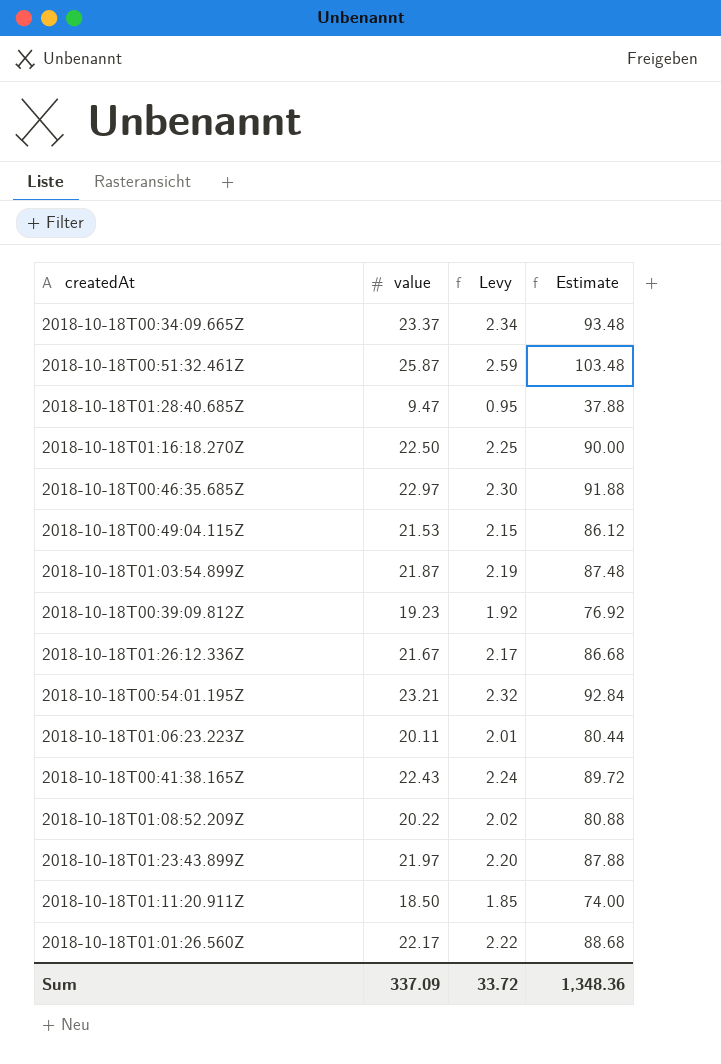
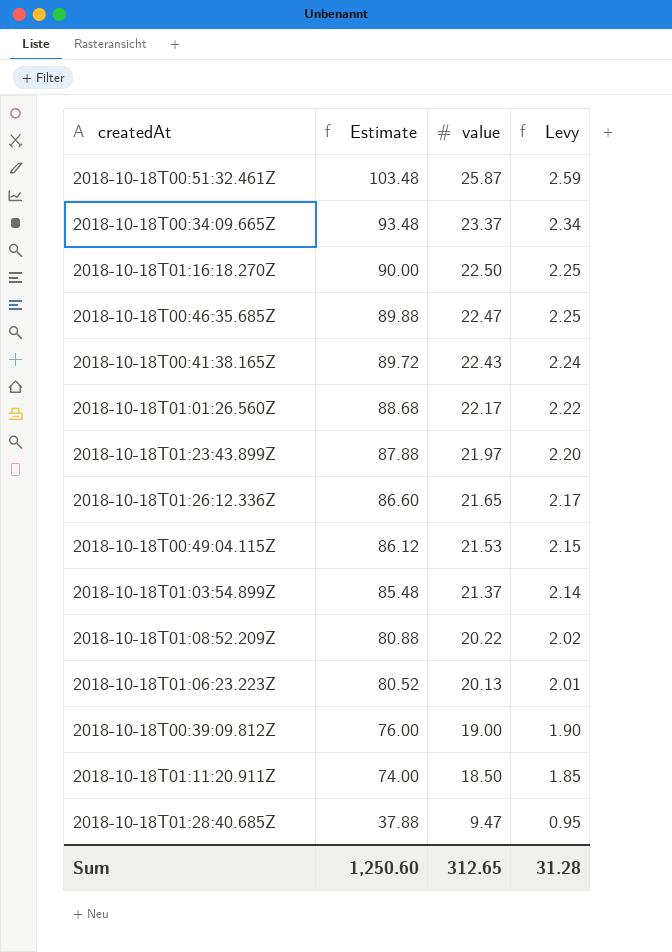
row order: none -> Estimate descending
column Estimate | position: 4 -> 2
row 2018-10-18T00:54:01.195Z: 23.21 | 2.32 | 92.84 -> none
2018-10-18T00:46:35.685Z | Estimate: 91.88 -> 89.88
2018-10-18T00:46:35.685Z | value: 22.97 -> 22.47
2018-10-18T00:46:35.685Z | Levy: 2.30 -> 2.25
2018-10-18T01:26:12.336Z | Estimate: 86.68 -> 86.60
2018-10-18T01:26:12.336Z | value: 21.67 -> 21.65
2018-10-18T01:03:54.899Z | Estimate: 87.48 -> 85.48
2018-10-18T01:03:54.899Z | value: 21.87 -> 21.37
2018-10-18T01:03:54.899Z | Levy: 2.19 -> 2.14
2018-10-18T01:06:23.223Z | Estimate: 80.44 -> 80.52
2018-10-18T01:06:23.223Z | value: 20.11 -> 20.13
2018-10-18T00:39:09.812Z | Estimate: 76.92 -> 76.00
2018-10-18T00:39:09.812Z | value: 19.23 -> 19.00
2018-10-18T00:39:09.812Z | Levy: 1.92 -> 1.90
Sum | Estimate: 1,348.36 -> 1,250.60
Sum | value: 337.09 -> 312.65
Sum | Levy: 33.72 -> 31.28

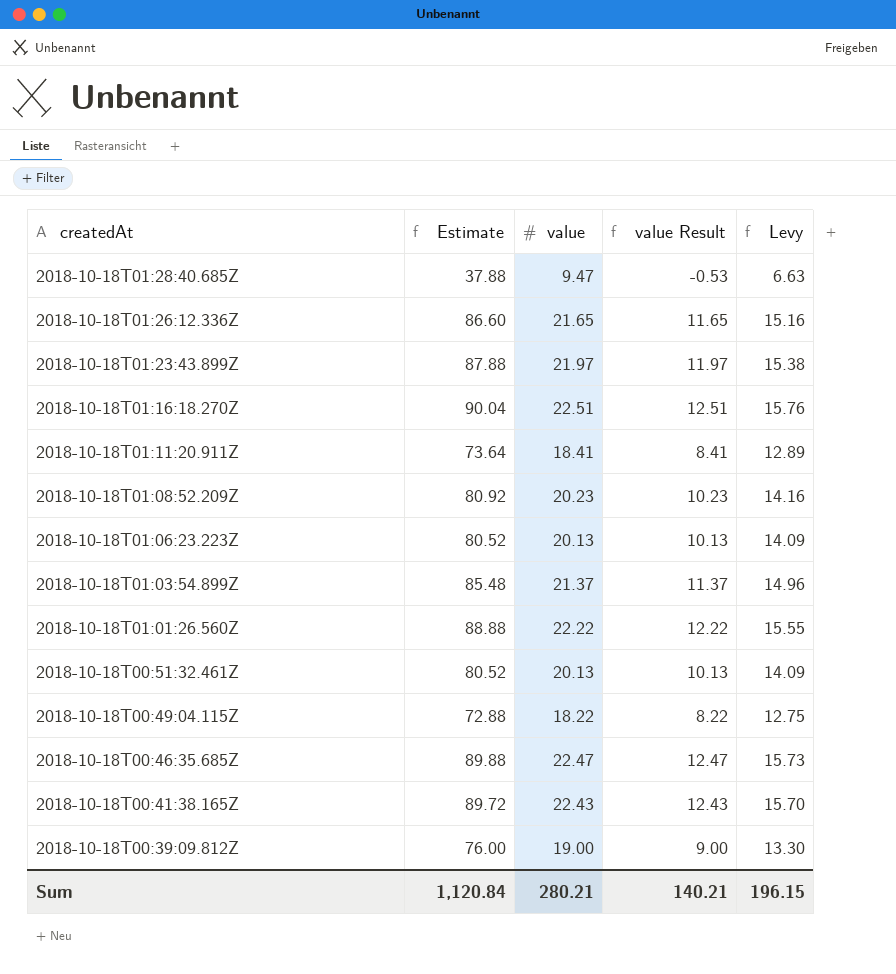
row order: Estimate descending -> createdAt descending
column value Result | formula: none -> [value] - 10
column Levy | formula: [value] * 0.1 -> [value] * 0.7
row 2018-10-18T00:34:09.665Z: 93.48 | 23.37 | 2.34 -> none
2018-10-18T01:16:18.270Z | Estimate: 90.00 -> 90.04
2018-10-18T01:16:18.270Z | value: 22.50 -> 22.51
2018-10-18T01:11:20.911Z | Estimate: 74.00 -> 73.64
2018-10-18T01:11:20.911Z | value: 18.50 -> 18.41
2018-10-18T01:08:52.209Z | Estimate: 80.88 -> 80.92
2018-10-18T01:08:52.209Z | value: 20.22 -> 20.23
2018-10-18T01:01:26.560Z | Estimate: 88.68 -> 88.88
2018-10-18T01:01:26.560Z | value: 22.17 -> 22.22
2018-10-18T00:51:32.461Z | Estimate: 103.48 -> 80.52
2018-10-18T00:51:32.461Z | value: 25.87 -> 20.13
2018-10-18T00:49:04.115Z | Estimate: 86.12 -> 72.88
2018-10-18T00:49:04.115Z | value: 21.53 -> 18.22
Sum | Estimate: 1,250.60 -> 1,120.84
Sum | value: 312.65 -> 280.21
Sum | Levy: 31.28 -> 196.15

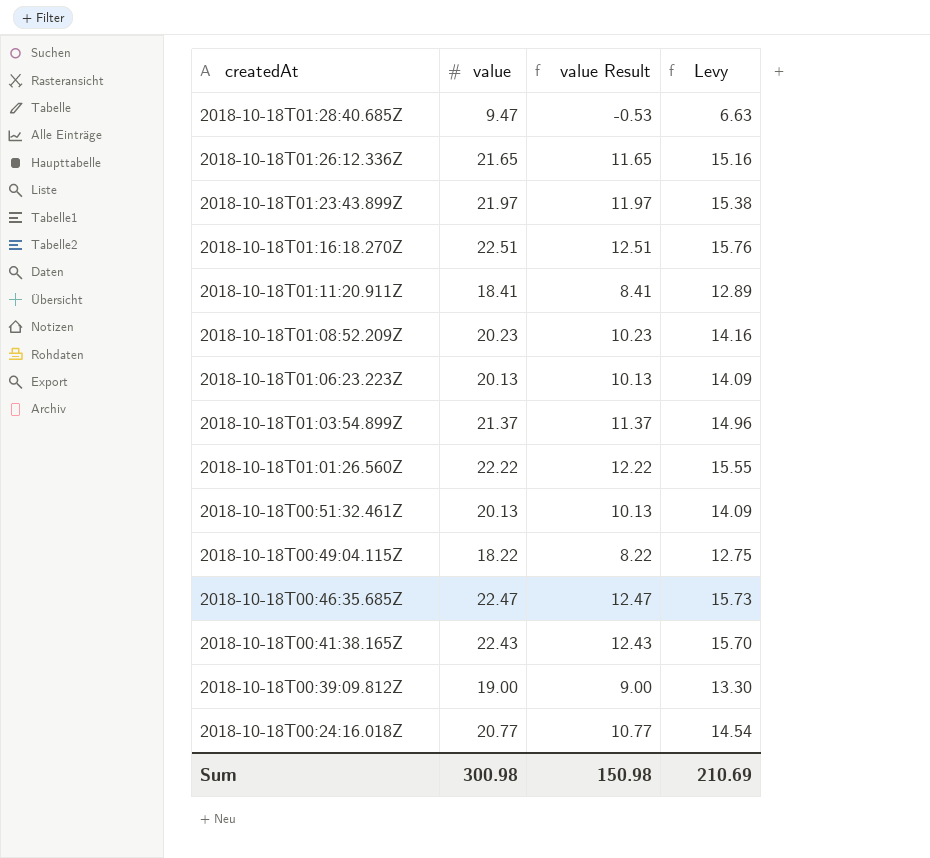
column Estimate | formula: [value] * 4 -> none
row 2018-10-18T00:24:16.018Z: none -> 20.77 | 10.77 | 14.54
Sum | value: 280.21 -> 300.98
Sum | value Result: 140.21 -> 150.98
Sum | Levy: 196.15 -> 210.69

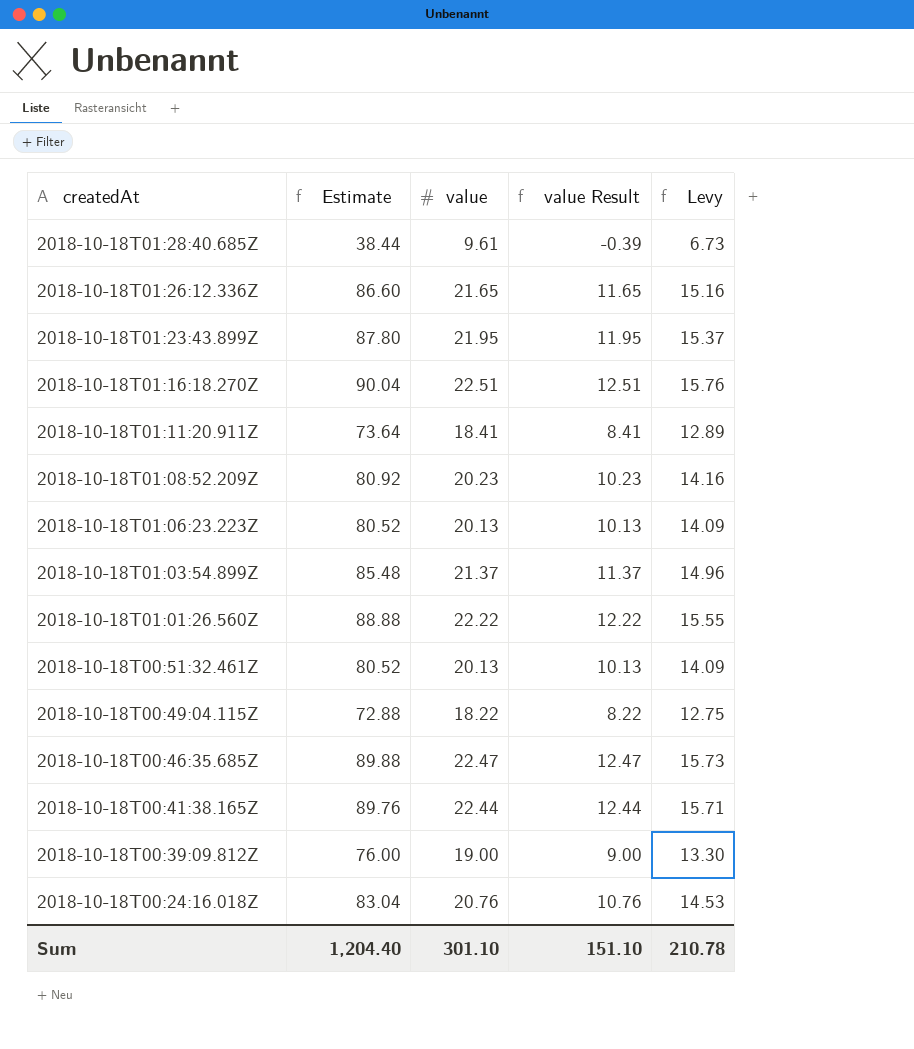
column Estimate | formula: none -> [value] * 4
2018-10-18T01:28:40.685Z | value: 9.47 -> 9.61
2018-10-18T01:28:40.685Z | value Result: -0.53 -> -0.39
2018-10-18T01:28:40.685Z | Levy: 6.63 -> 6.73
2018-10-18T01:23:43.899Z | value: 21.97 -> 21.95
2018-10-18T01:23:43.899Z | value Result: 11.97 -> 11.95
2018-10-18T01:23:43.899Z | Levy: 15.38 -> 15.37
2018-10-18T00:41:38.165Z | value: 22.43 -> 22.44
2018-10-18T00:41:38.165Z | value Result: 12.43 -> 12.44
2018-10-18T00:41:38.165Z | Levy: 15.70 -> 15.71
2018-10-18T00:24:16.018Z | value: 20.77 -> 20.76
2018-10-18T00:24:16.018Z | value Result: 10.77 -> 10.76
2018-10-18T00:24:16.018Z | Levy: 14.54 -> 14.53
Sum | value: 300.98 -> 301.10
Sum | value Result: 150.98 -> 151.10
Sum | Levy: 210.69 -> 210.78

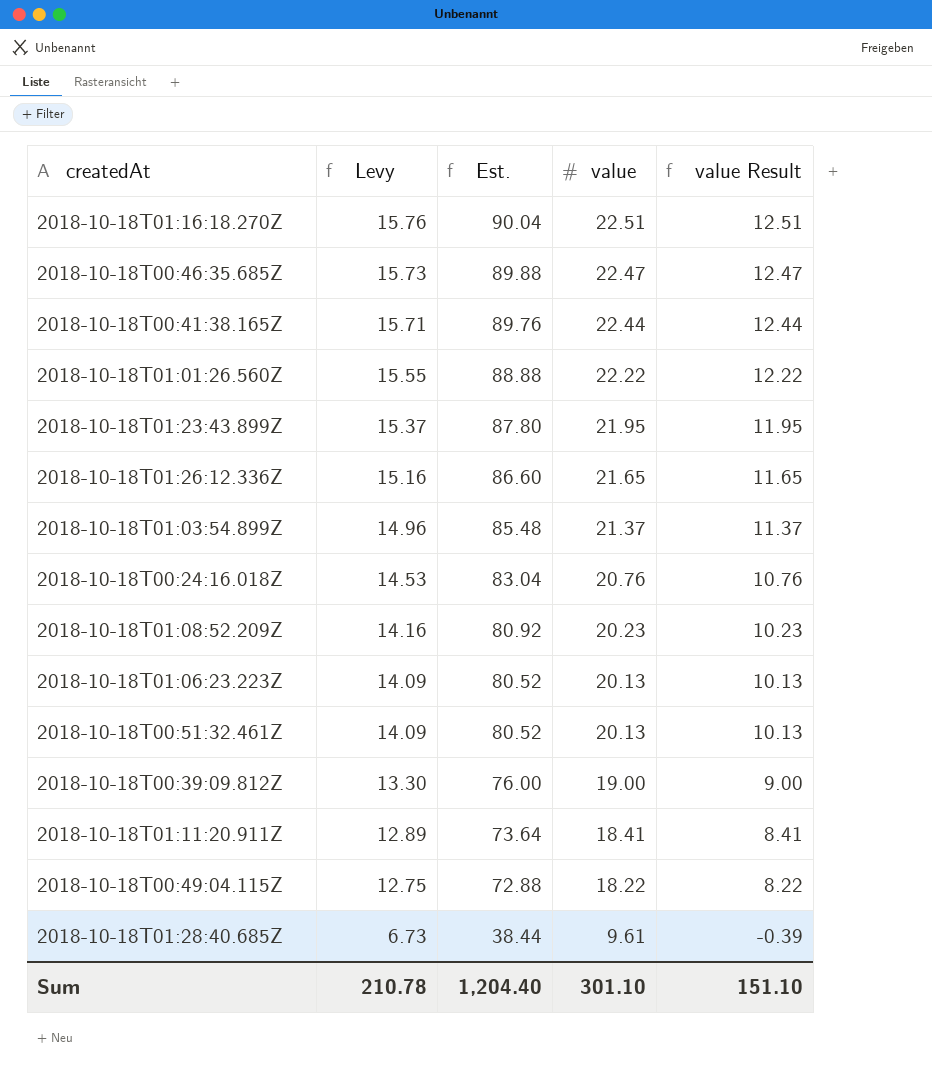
row order: createdAt descending -> Levy descending
column Levy | position: 5 -> 2
column name: Estimate -> Est.

